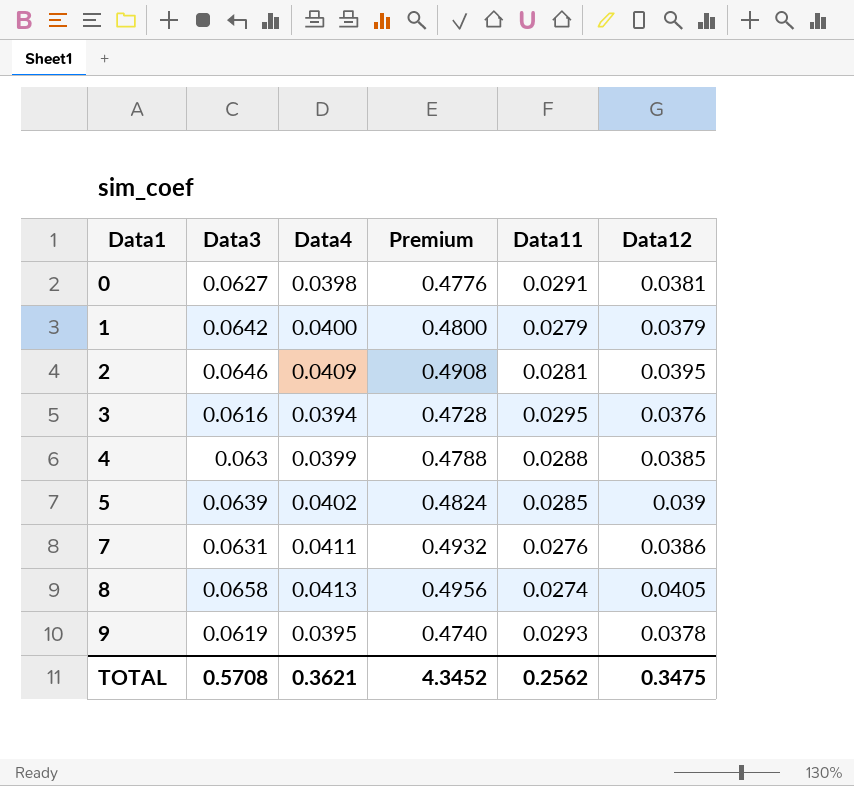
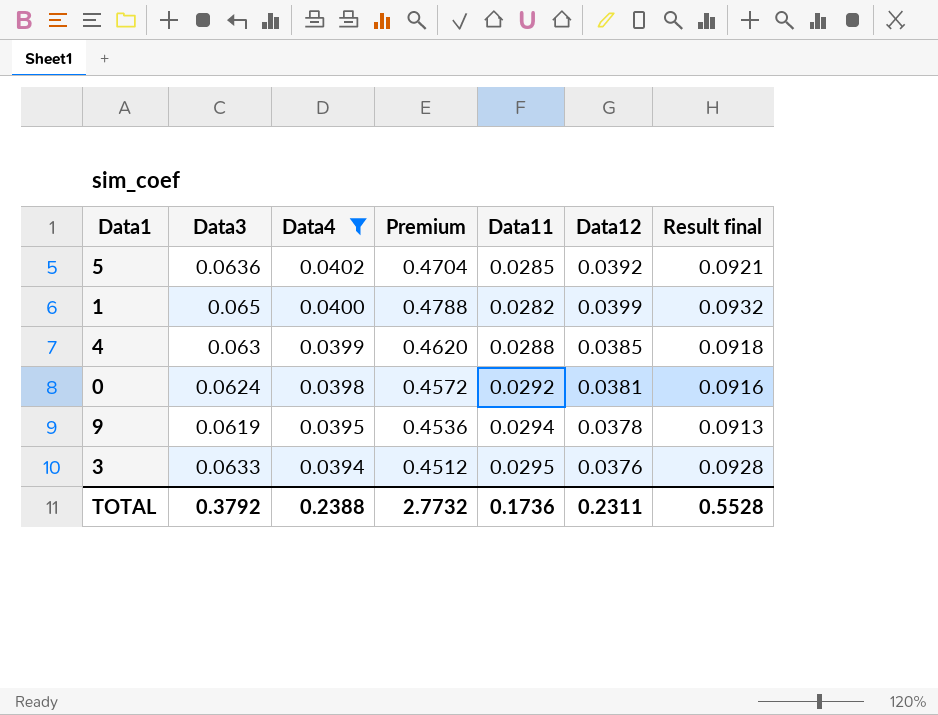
filter: none -> Data4 <= 0.0402
row order: Data1 ascending -> Data4 descending
column Premium | formula: [Data4] * 12 -> [Data12] * 12
column Result final | formula: none -> [Data3] + [Data11]
5 | Data3: 0.0639 -> 0.0636
5 | Data12: 0.039 -> 0.0392
1 | Data3: 0.0642 -> 0.065
1 | Data11: 0.0279 -> 0.0282
1 | Data12: 0.0379 -> 0.0399
0 | Data3: 0.0627 -> 0.0624
0 | Data11: 0.0291 -> 0.0292
9 | Data11: 0.0293 -> 0.0294
3 | Data3: 0.0616 -> 0.0633
TOTAL | Data3: 0.5708 -> 0.3792
TOTAL | Data4: 0.3621 -> 0.2388
TOTAL | Premium: 4.3452 -> 2.7732
TOTAL | Data11: 0.2562 -> 0.1736
TOTAL | Data12: 0.3475 -> 0.2311

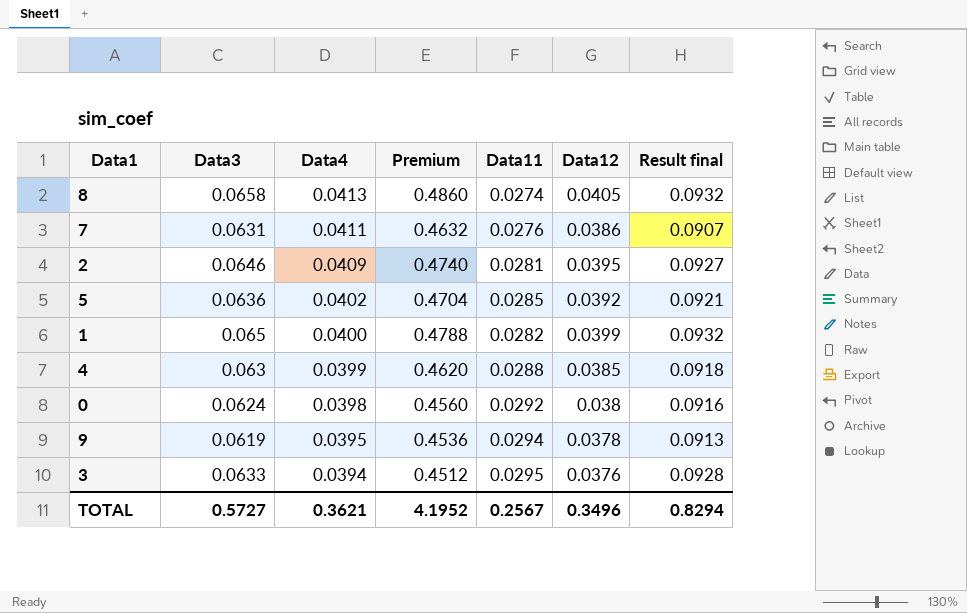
filter: Data4 <= 0.0402 -> none
0 | Premium: 0.4572 -> 0.4560
0 | Data12: 0.0381 -> 0.038
TOTAL | Data3: 0.3792 -> 0.5727
TOTAL | Data4: 0.2388 -> 0.3621
TOTAL | Premium: 2.7732 -> 4.1952
TOTAL | Data11: 0.1736 -> 0.2567
TOTAL | Data12: 0.2311 -> 0.3496
TOTAL | Result final: 0.5528 -> 0.8294

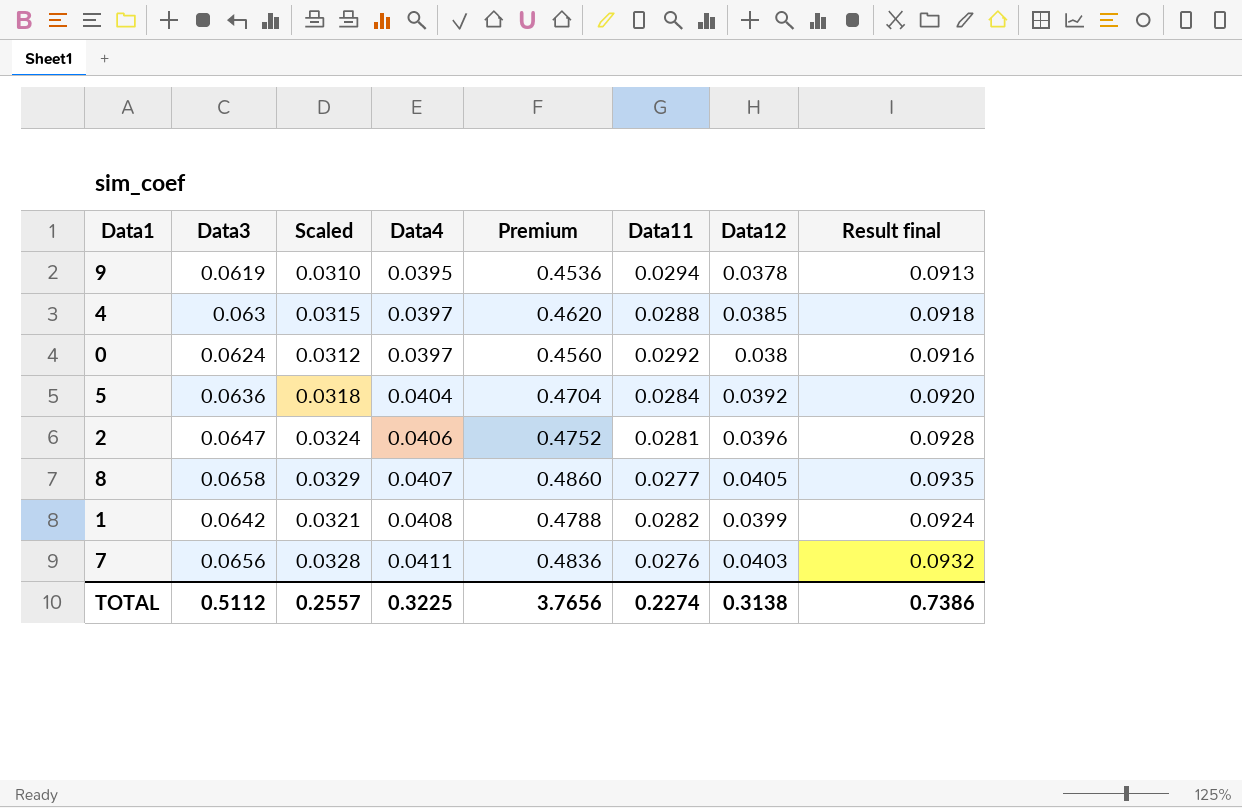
row order: Data4 descending -> Data4 ascending
column Scaled | formula: none -> [Data3] * 0.5
row 3: 0.0633 | 0.0394 | 0.4512 | 0.0295 | 0.0376 | 0.0928 -> none
4 | Data4: 0.0399 -> 0.0397
0 | Data4: 0.0398 -> 0.0397
5 | Data4: 0.0402 -> 0.0404
5 | Data11: 0.0285 -> 0.0284
5 | Result final: 0.0921 -> 0.0920
2 | Data3: 0.0646 -> 0.0647
2 | Data4: 0.0409 -> 0.0406
2 | Premium: 0.4740 -> 0.4752
2 | Data12: 0.0395 -> 0.0396
2 | Result final: 0.0927 -> 0.0928
8 | Data4: 0.0413 -> 0.0407
8 | Data11: 0.0274 -> 0.0277
8 | Result final: 0.0932 -> 0.0935
1 | Data3: 0.065 -> 0.0642
1 | Data4: 0.0400 -> 0.0408
1 | Result final: 0.0932 -> 0.0924
7 | Data3: 0.0631 -> 0.0656
7 | Premium: 0.4632 -> 0.4836
7 | Data12: 0.0386 -> 0.0403
7 | Result final: 0.0907 -> 0.0932
TOTAL | Data3: 0.5727 -> 0.5112
TOTAL | Data4: 0.3621 -> 0.3225
TOTAL | Premium: 4.1952 -> 3.7656
TOTAL | Data11: 0.2567 -> 0.2274
TOTAL | Data12: 0.3496 -> 0.3138
TOTAL | Result final: 0.8294 -> 0.7386

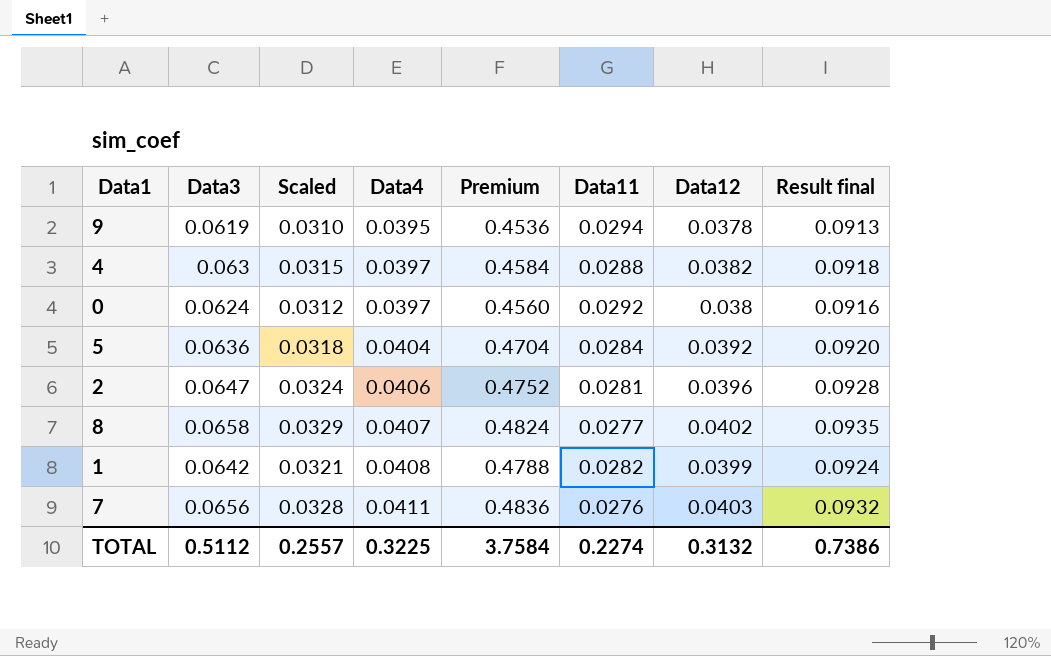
4 | Premium: 0.4620 -> 0.4584
4 | Data12: 0.0385 -> 0.0382
8 | Premium: 0.4860 -> 0.4824
8 | Data12: 0.0405 -> 0.0402
TOTAL | Premium: 3.7656 -> 3.7584
TOTAL | Data12: 0.3138 -> 0.3132

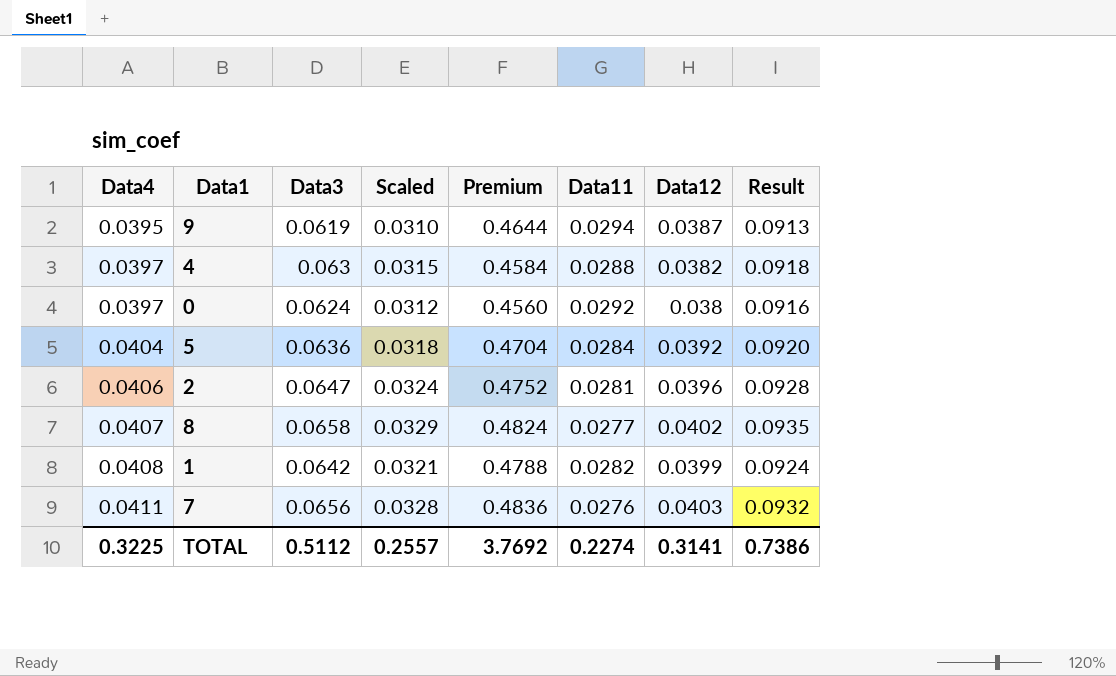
column Data4 | position: 4 -> 1
column name: Result final -> Result
9 | Premium: 0.4536 -> 0.4644
9 | Data12: 0.0378 -> 0.0387
TOTAL | Premium: 3.7584 -> 3.7692
TOTAL | Data12: 0.3132 -> 0.3141

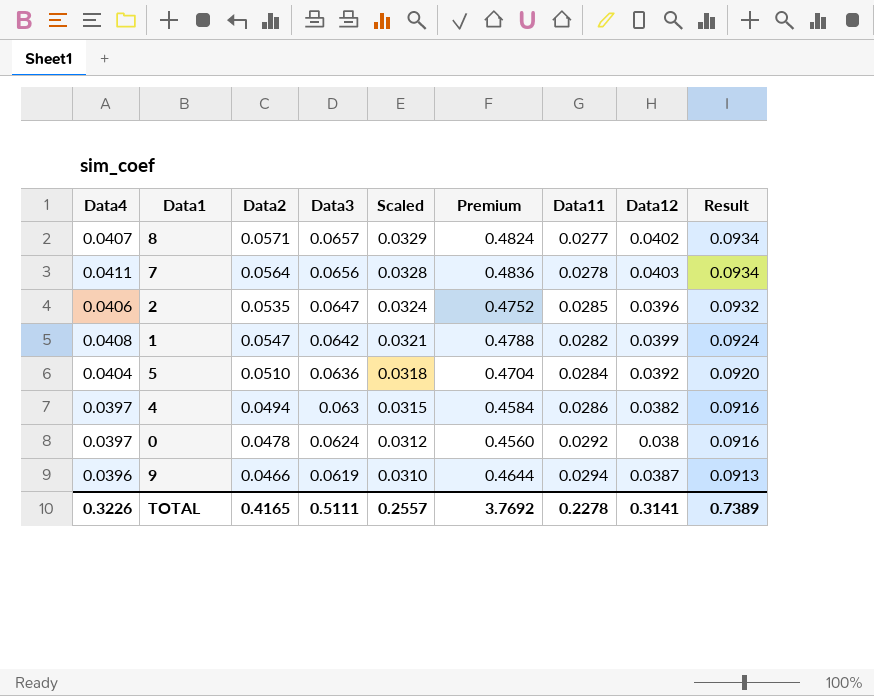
row order: Data4 ascending -> Data3 descending
column Data2 | position: none -> 3
8 | Data3: 0.0658 -> 0.0657
8 | Result: 0.0935 -> 0.0934
7 | Data11: 0.0276 -> 0.0278
7 | Result: 0.0932 -> 0.0934
2 | Data11: 0.0281 -> 0.0285
2 | Result: 0.0928 -> 0.0932
4 | Data11: 0.0288 -> 0.0286
4 | Result: 0.0918 -> 0.0916
9 | Data4: 0.0395 -> 0.0396
TOTAL | Data4: 0.3225 -> 0.3226
TOTAL | Data3: 0.5112 -> 0.5111
TOTAL | Data11: 0.2274 -> 0.2278
TOTAL | Result: 0.7386 -> 0.7389

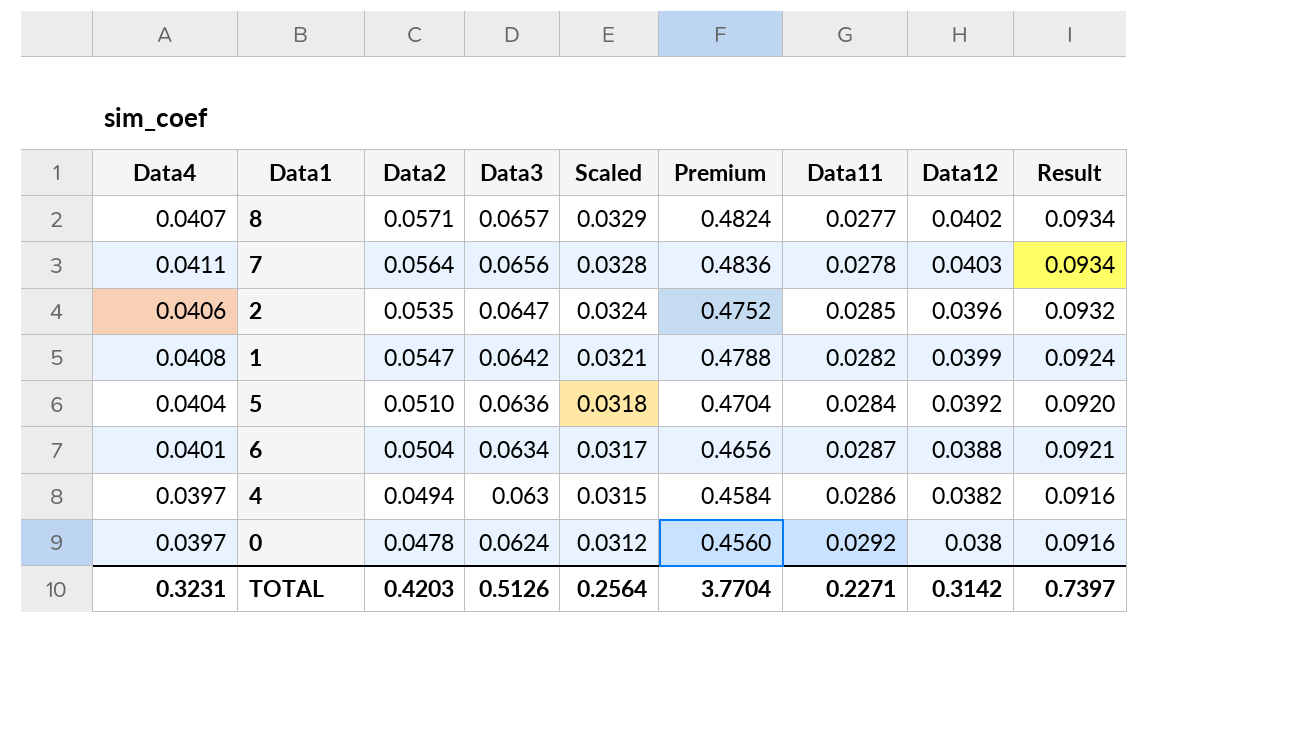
row 9: 0.0396 | 0.0466 | 0.0619 | 0.0310 | 0.4644 | 0.0294 | 0.0387 | 0.0913 -> none
row 6: none -> 0.0401 | 0.0504 | 0.0634 | 0.0317 | 0.4656 | 0.0287 | 0.0388 | 0.0921
TOTAL | Data4: 0.3226 -> 0.3231
TOTAL | Data2: 0.4165 -> 0.4203
TOTAL | Data3: 0.5111 -> 0.5126
TOTAL | Scaled: 0.2557 -> 0.2564
TOTAL | Premium: 3.7692 -> 3.7704
TOTAL | Data11: 0.2278 -> 0.2271
TOTAL | Data12: 0.3141 -> 0.3142
TOTAL | Result: 0.7389 -> 0.7397

